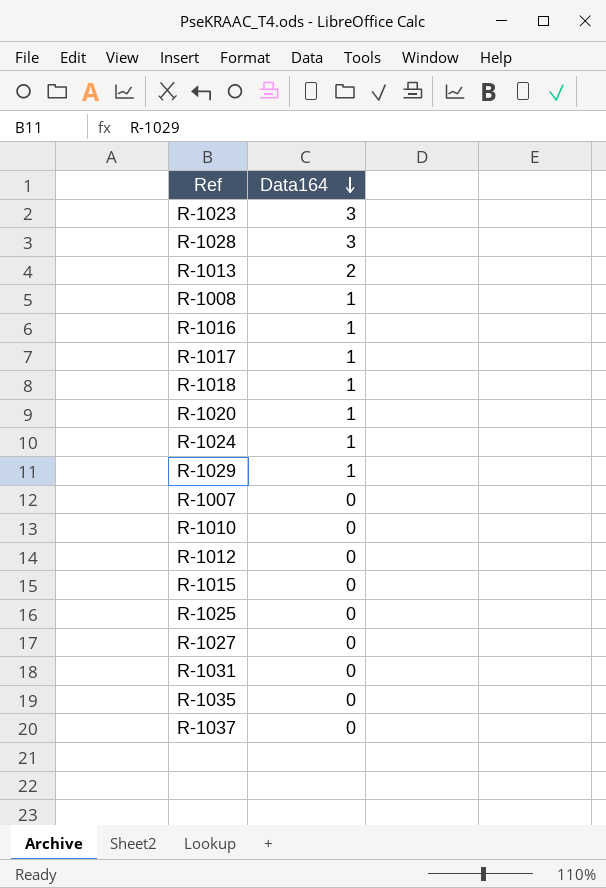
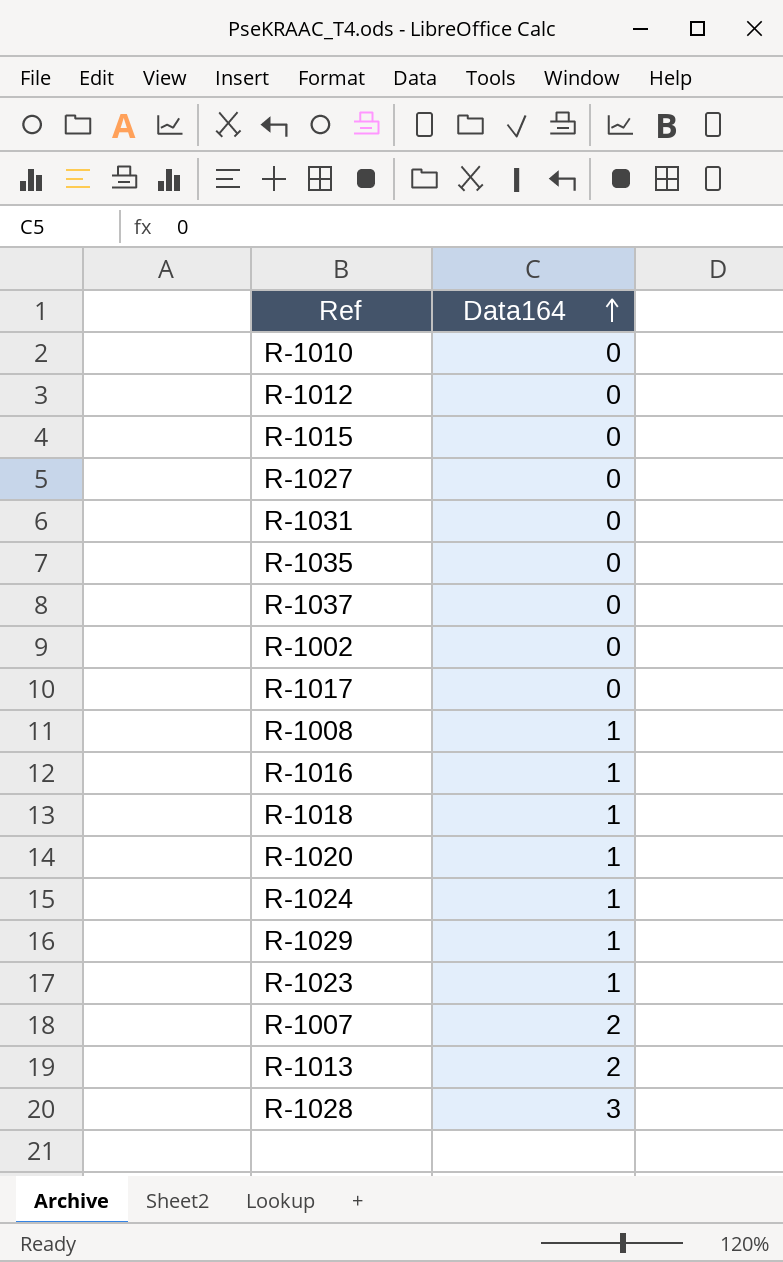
row order: Data164 descending -> Data164 ascending
row R-1025: 0 -> none
row R-1002: none -> 0
R-1017 | Data164: 1 -> 0
R-1023 | Data164: 3 -> 1
R-1007 | Data164: 0 -> 2

